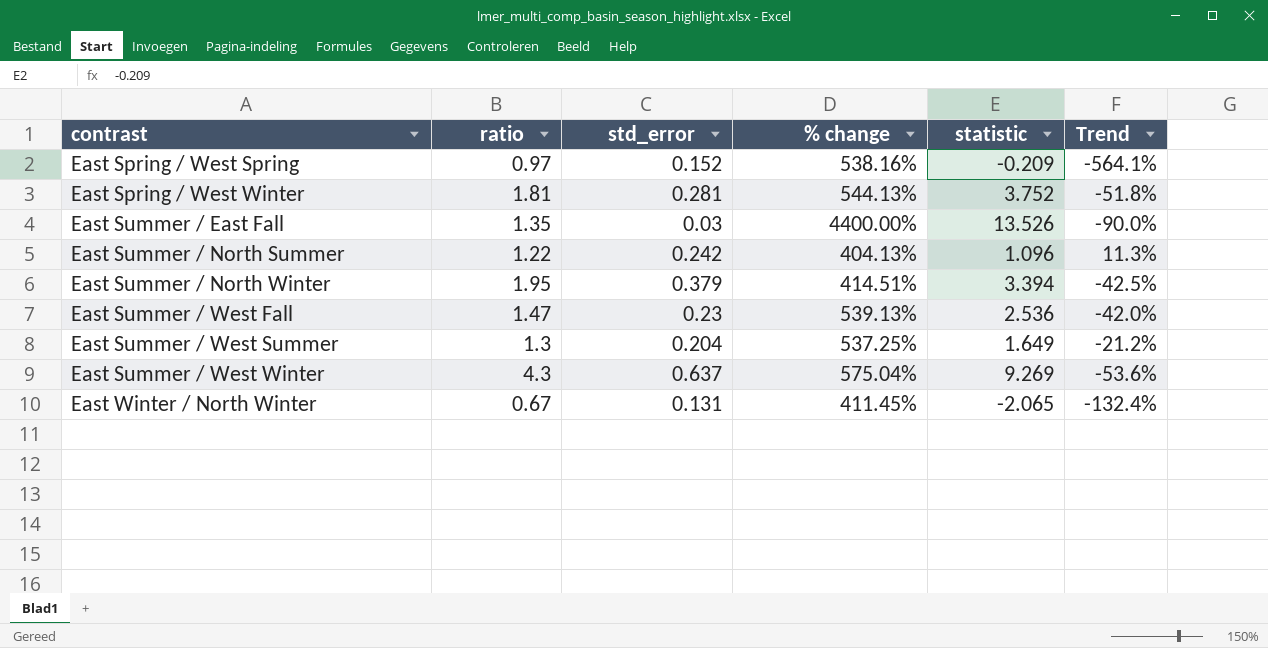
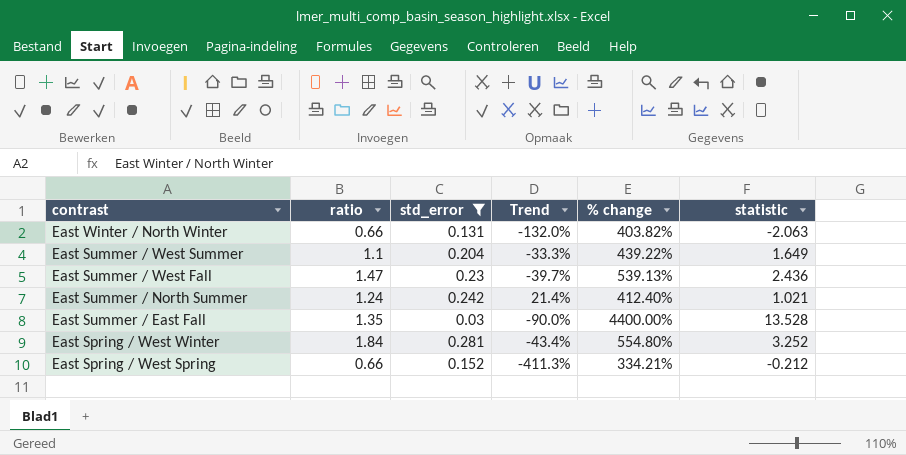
filter: none -> std_error <= 0.281
row order: contrast ascending -> contrast descending
column Trend | position: 6 -> 4
East Winter / North Winter | ratio: 0.67 -> 0.66
East Winter / North Winter | Trend: -132.4% -> -132.0%
East Winter / North Winter | % change: 411.45% -> 403.82%
East Winter / North Winter | statistic: -2.065 -> -2.063
East Summer / West Summer | ratio: 1.3 -> 1.1
East Summer / West Summer | Trend: -21.2% -> -33.3%
East Summer / West Summer | % change: 537.25% -> 439.22%
East Summer / West Fall | Trend: -42.0% -> -39.7%
East Summer / West Fall | statistic: 2.536 -> 2.436
East Summer / North Summer | ratio: 1.22 -> 1.24
East Summer / North Summer | Trend: 11.3% -> 21.4%
East Summer / North Summer | % change: 404.13% -> 412.40%
East Summer / North Summer | statistic: 1.096 -> 1.021
East Summer / East Fall | statistic: 13.526 -> 13.528
East Spring / West Winter | ratio: 1.81 -> 1.84
East Spring / West Winter | Trend: -51.8% -> -43.4%
East Spring / West Winter | % change: 544.13% -> 554.80%
East Spring / West Winter | statistic: 3.752 -> 3.252
East Spring / West Spring | ratio: 0.97 -> 0.66
East Spring / West Spring | Trend: -564.1% -> -411.3%
East Spring / West Spring | % change: 538.16% -> 334.21%
East Spring / West Spring | statistic: -0.209 -> -0.212

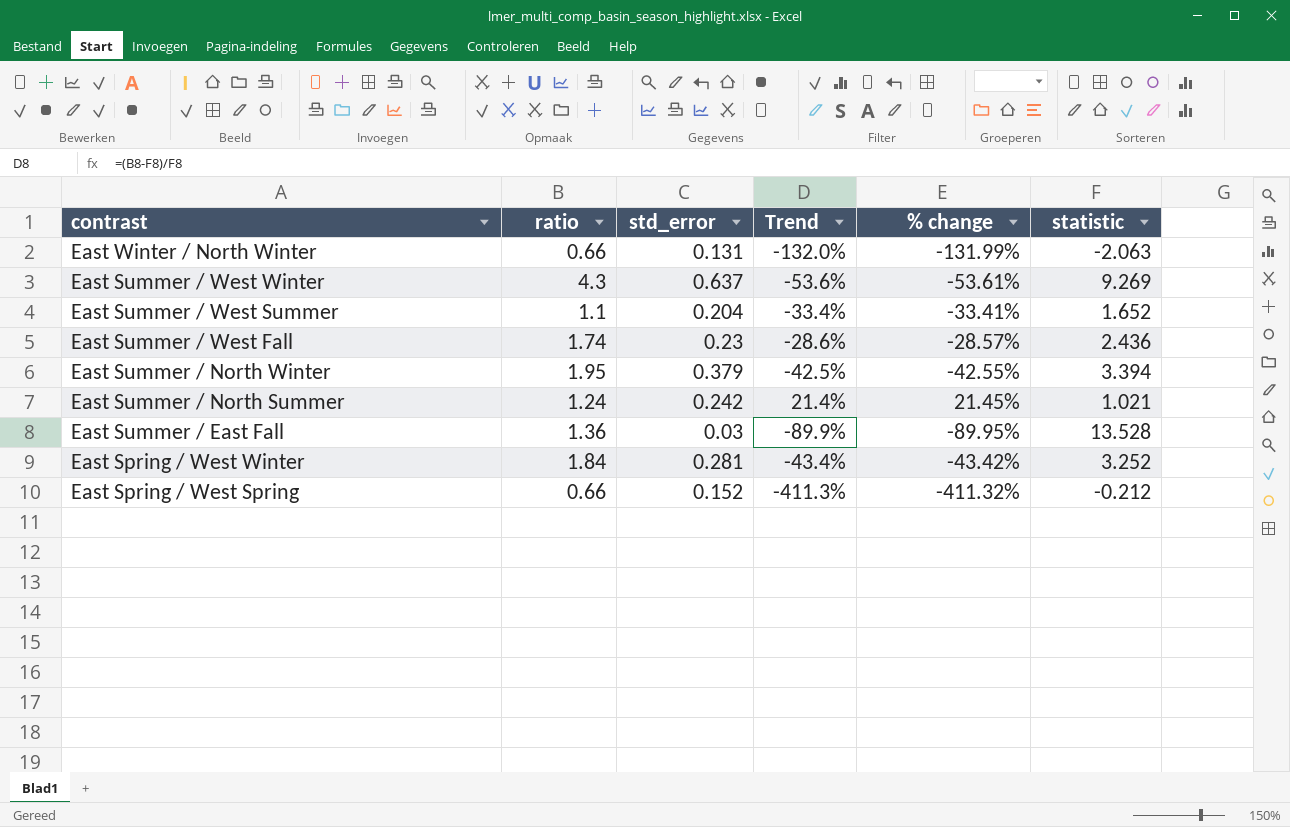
filter: std_error <= 0.281 -> none
column % change | formula: ([ratio] - [std_error]) / [std_error] -> ([ratio] - [statistic]) / [statistic]
East Summer / West Summer | Trend: -33.3% -> -33.4%
East Summer / West Summer | statistic: 1.649 -> 1.652
East Summer / West Fall | ratio: 1.47 -> 1.74
East Summer / West Fall | Trend: -39.7% -> -28.6%
East Summer / East Fall | ratio: 1.35 -> 1.36
East Summer / East Fall | Trend: -90.0% -> -89.9%

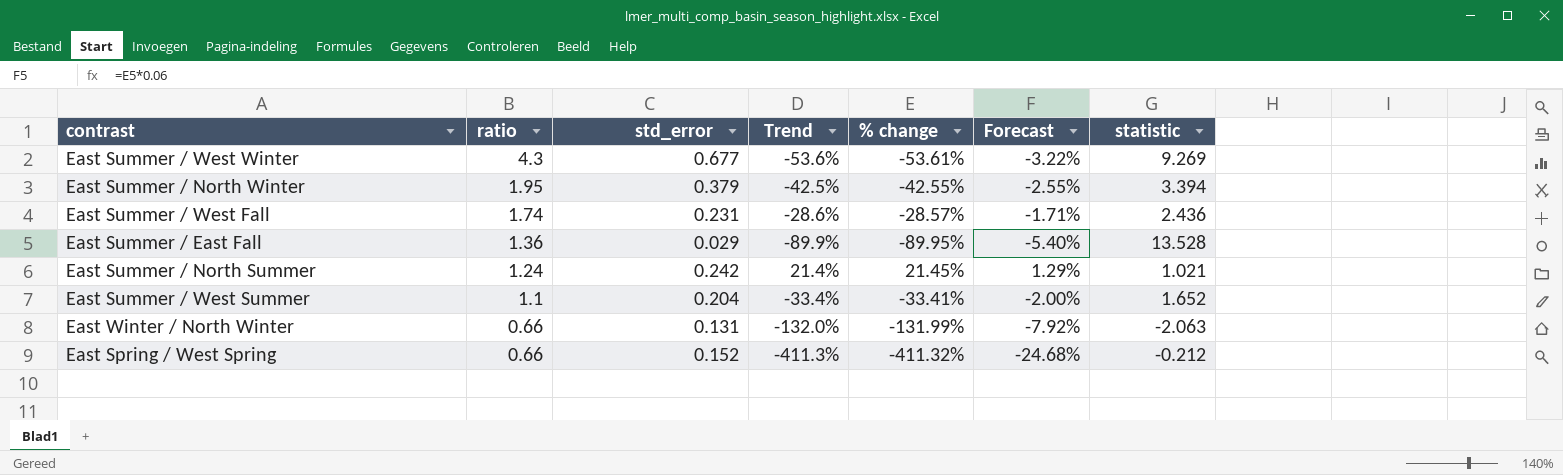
row order: contrast descending -> ratio descending
column Forecast | formula: none -> [% change] * 0.06
row East Spring / West Winter: 1.84 | 0.281 | -43.4% | -43.42% | 3.252 -> none
East Summer / West Winter | std_error: 0.637 -> 0.677
East Summer / West Fall | std_error: 0.23 -> 0.231
East Summer / East Fall | std_error: 0.03 -> 0.029

